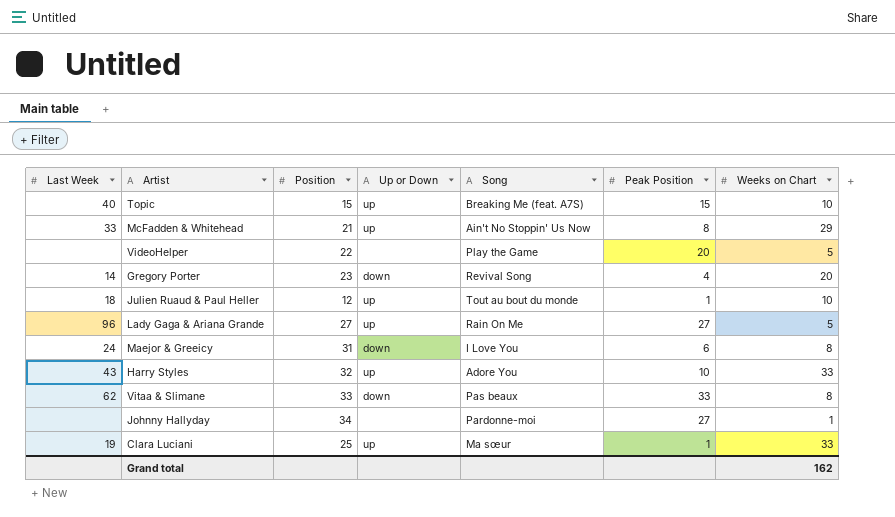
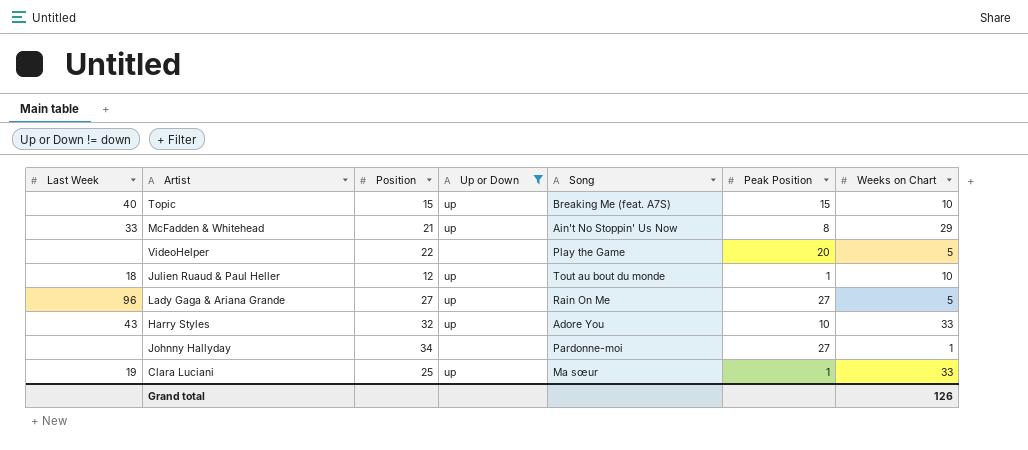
filter: none -> Up or Down != down
Grand total | Weeks on Chart: 162 -> 126

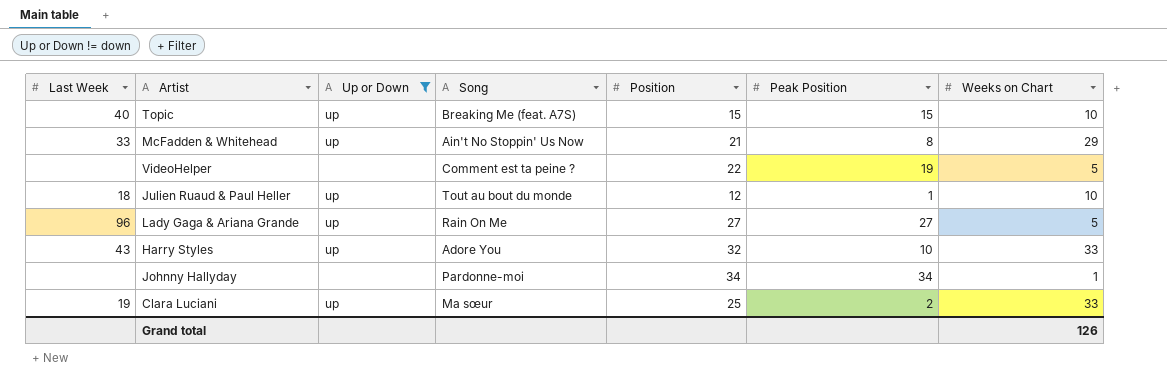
column Position | position: 3 -> 5
VideoHelper | Song: Play the Game -> Comment est ta peine ?
VideoHelper | Peak Position: 20 -> 19
Johnny Hallyday | Peak Position: 27 -> 34
Clara Luciani | Peak Position: 1 -> 2

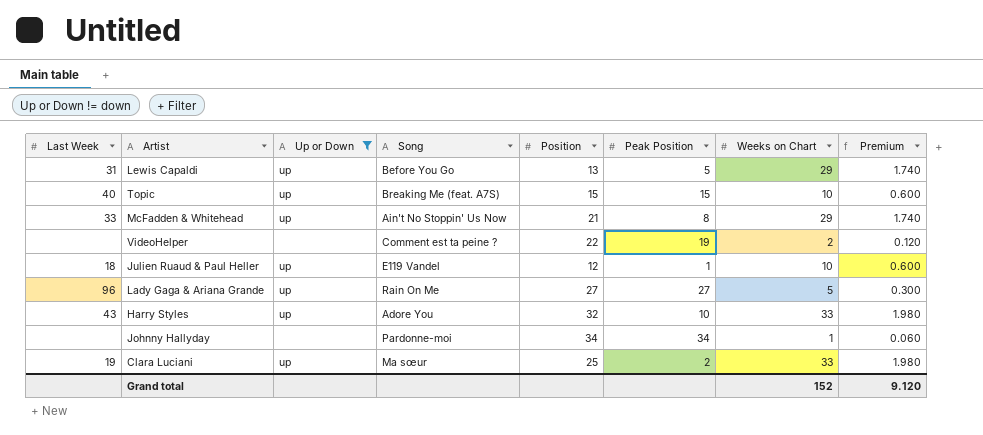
column Premium | formula: none -> [Weeks on Chart] * 0.06
row Lewis Capaldi: none -> 31 | up | Before You Go | 13 | 5 | 29 | 1.740
VideoHelper | Weeks on Chart: 5 -> 2
Julien Ruaud & Paul Heller | Song: Tout au bout du monde -> E119 Vandel
Grand total | Weeks on Chart: 126 -> 152

